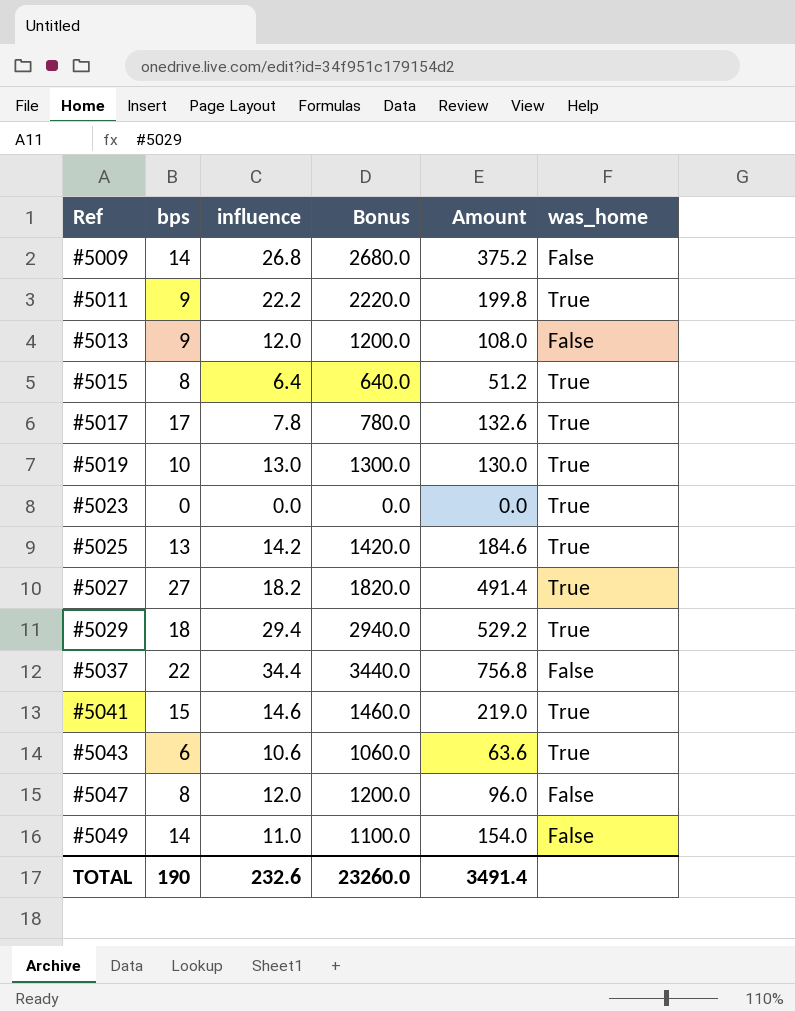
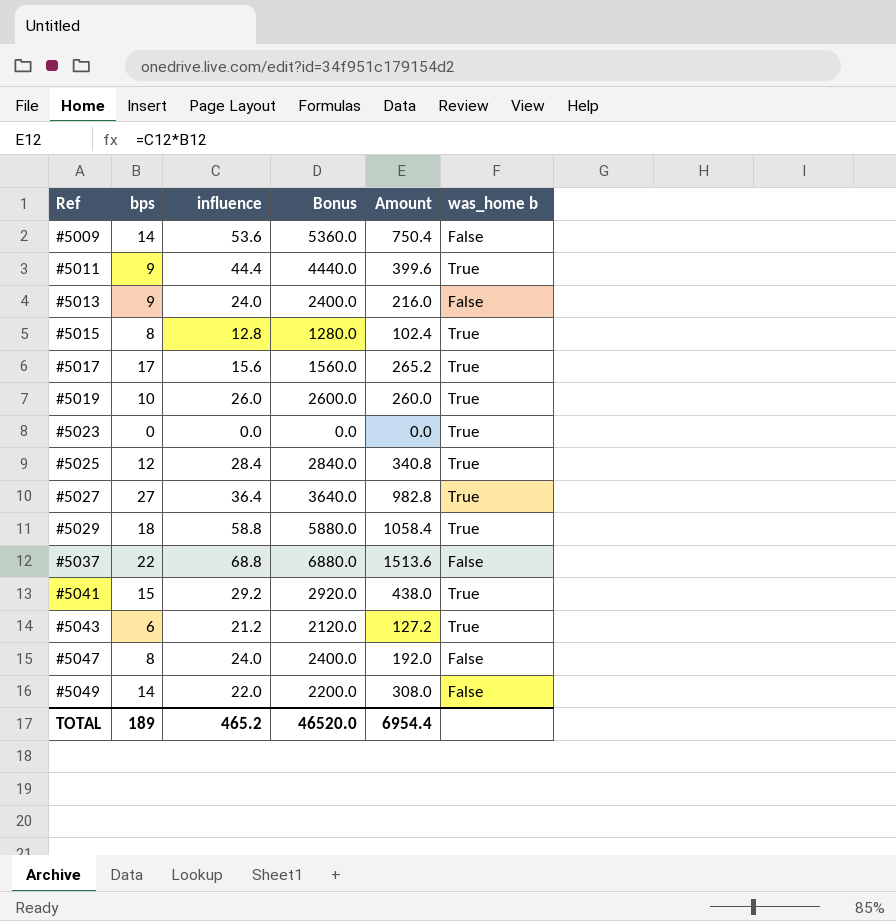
column name: was_home -> was_home b
#5009 | influence: 26.8 -> 53.6
#5009 | Bonus: 2680.0 -> 5360.0
#5009 | Amount: 375.2 -> 750.4
#5011 | influence: 22.2 -> 44.4
#5011 | Bonus: 2220.0 -> 4440.0
#5011 | Amount: 199.8 -> 399.6
#5013 | influence: 12.0 -> 24.0
#5013 | Bonus: 1200.0 -> 2400.0
#5013 | Amount: 108.0 -> 216.0
#5015 | influence: 6.4 -> 12.8
#5015 | Bonus: 640.0 -> 1280.0
#5015 | Amount: 51.2 -> 102.4
#5017 | influence: 7.8 -> 15.6
#5017 | Bonus: 780.0 -> 1560.0
#5017 | Amount: 132.6 -> 265.2
#5019 | influence: 13.0 -> 26.0
#5019 | Bonus: 1300.0 -> 2600.0
#5019 | Amount: 130.0 -> 260.0
#5025 | bps: 13 -> 12
#5025 | influence: 14.2 -> 28.4
#5025 | Bonus: 1420.0 -> 2840.0
#5025 | Amount: 184.6 -> 340.8
#5027 | influence: 18.2 -> 36.4
#5027 | Bonus: 1820.0 -> 3640.0
#5027 | Amount: 491.4 -> 982.8
#5029 | influence: 29.4 -> 58.8
#5029 | Bonus: 2940.0 -> 5880.0
#5029 | Amount: 529.2 -> 1058.4
#5037 | influence: 34.4 -> 68.8
#5037 | Bonus: 3440.0 -> 6880.0
#5037 | Amount: 756.8 -> 1513.6
#5041 | influence: 14.6 -> 29.2
#5041 | Bonus: 1460.0 -> 2920.0
#5041 | Amount: 219.0 -> 438.0
#5043 | influence: 10.6 -> 21.2
#5043 | Bonus: 1060.0 -> 2120.0
#5043 | Amount: 63.6 -> 127.2
#5047 | influence: 12.0 -> 24.0
#5047 | Bonus: 1200.0 -> 2400.0
#5047 | Amount: 96.0 -> 192.0
#5049 | influence: 11.0 -> 22.0
#5049 | Bonus: 1100.0 -> 2200.0
#5049 | Amount: 154.0 -> 308.0
TOTAL | bps: 190 -> 189
TOTAL | influence: 232.6 -> 465.2
TOTAL | Bonus: 23260.0 -> 46520.0
TOTAL | Amount: 3491.4 -> 6954.4

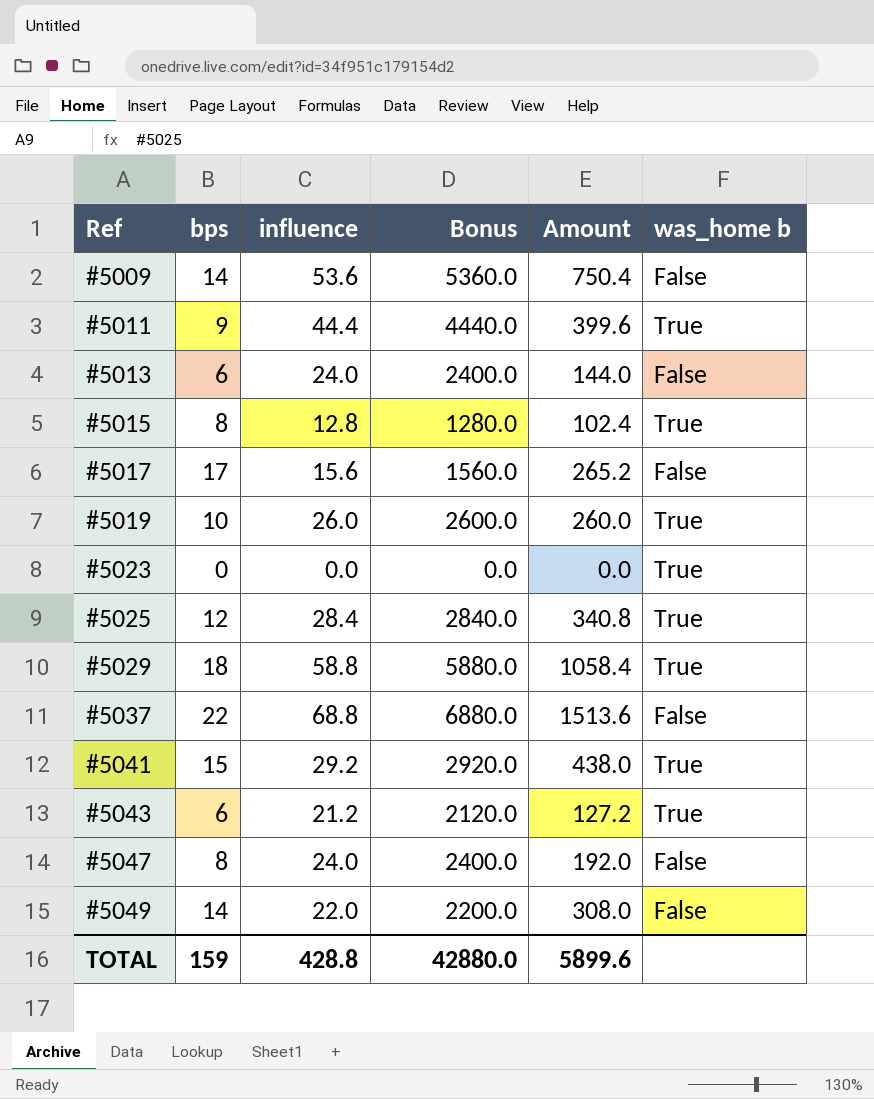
row #5027: 27 | 36.4 | 3640.0 | 982.8 | True -> none
#5013 | bps: 9 -> 6
#5013 | Amount: 216.0 -> 144.0
#5017 | was_home b: True -> False
TOTAL | bps: 189 -> 159
TOTAL | influence: 465.2 -> 428.8
TOTAL | Bonus: 46520.0 -> 42880.0
TOTAL | Amount: 6954.4 -> 5899.6

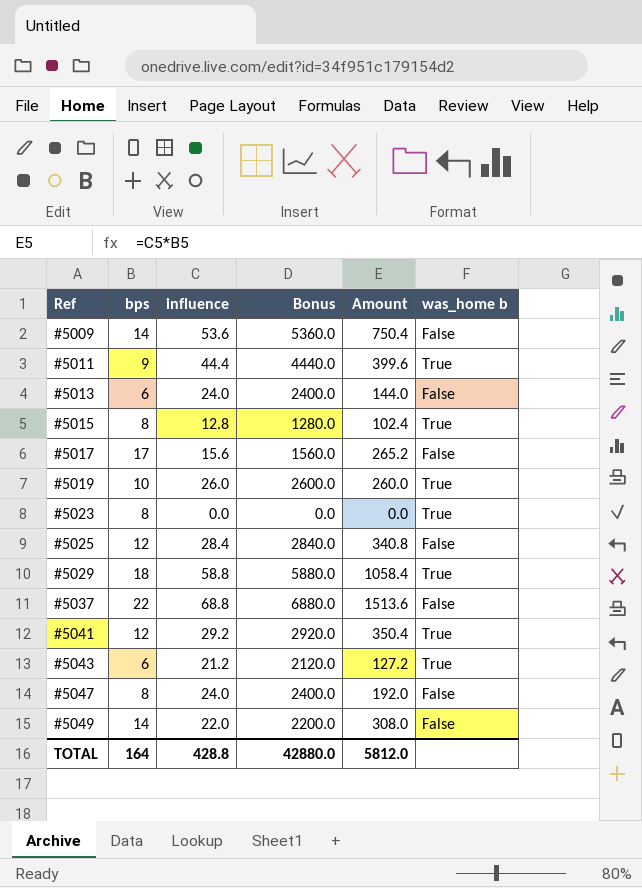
#5023 | bps: 0 -> 8
#5025 | was_home b: True -> False
#5041 | bps: 15 -> 12
#5041 | Amount: 438.0 -> 350.4
TOTAL | bps: 159 -> 164
TOTAL | Amount: 5899.6 -> 5812.0

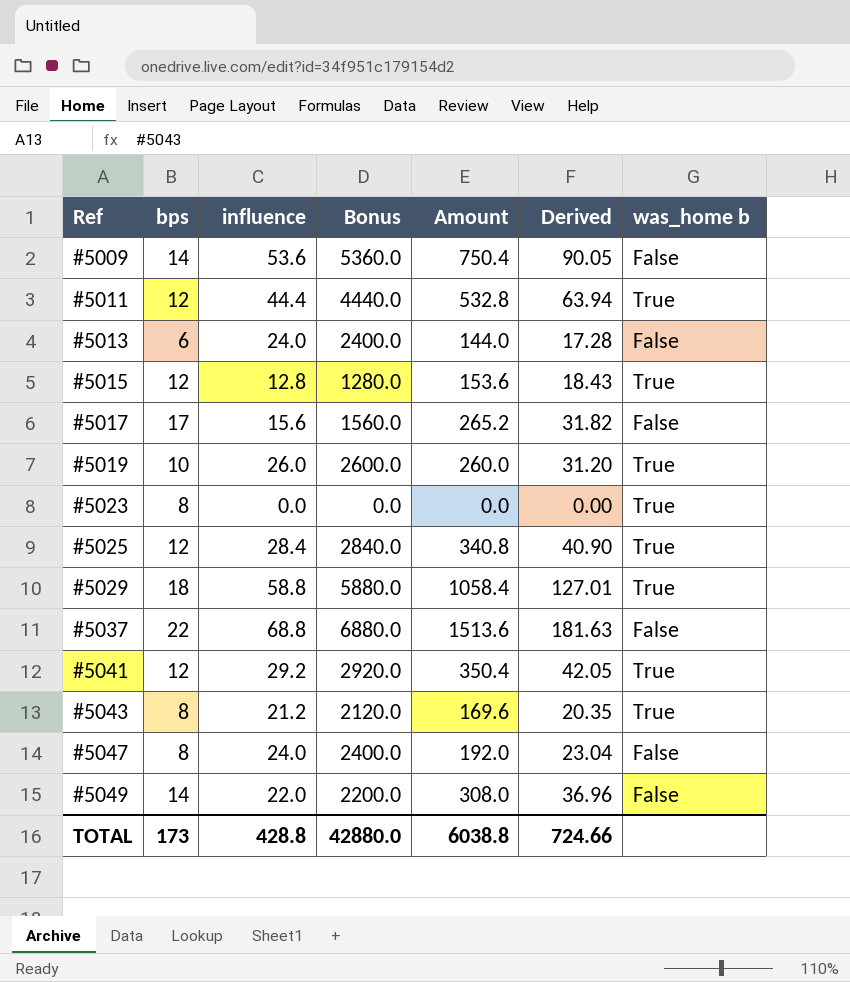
column Derived | formula: none -> [Amount] * 0.12
#5011 | bps: 9 -> 12
#5011 | Amount: 399.6 -> 532.8
#5015 | bps: 8 -> 12
#5015 | Amount: 102.4 -> 153.6
#5025 | was_home b: False -> True
#5043 | bps: 6 -> 8
#5043 | Amount: 127.2 -> 169.6
TOTAL | bps: 164 -> 173
TOTAL | Amount: 5812.0 -> 6038.8

